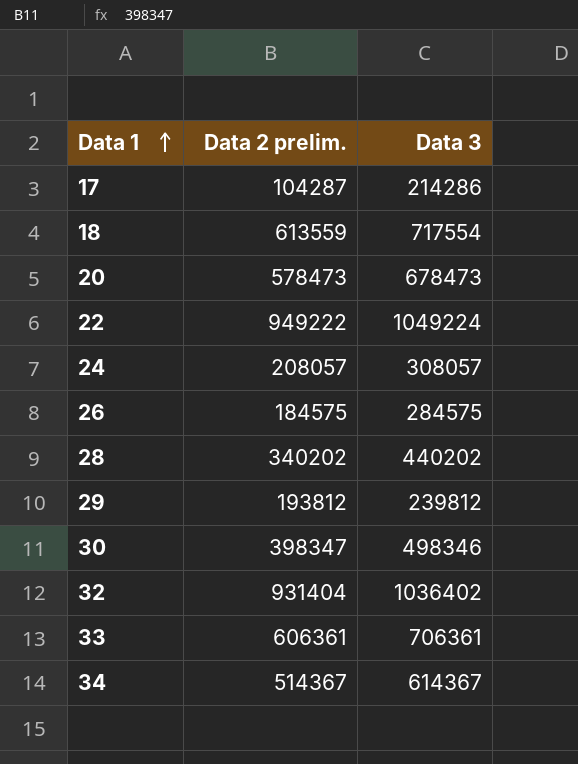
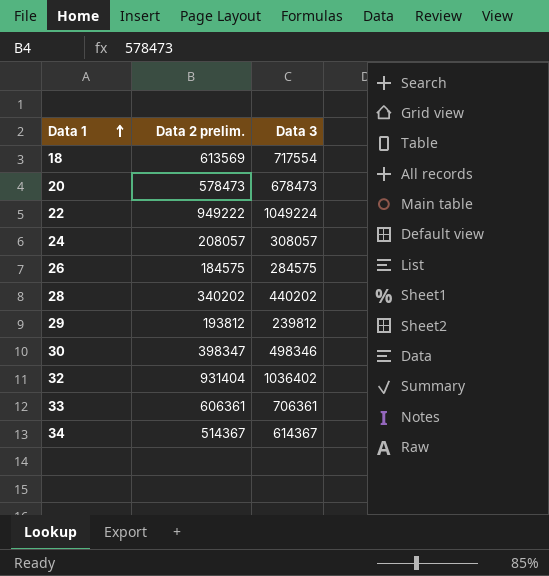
row 17: 104287 | 214286 -> none
18 | Data 2 prelim.: 613559 -> 613569

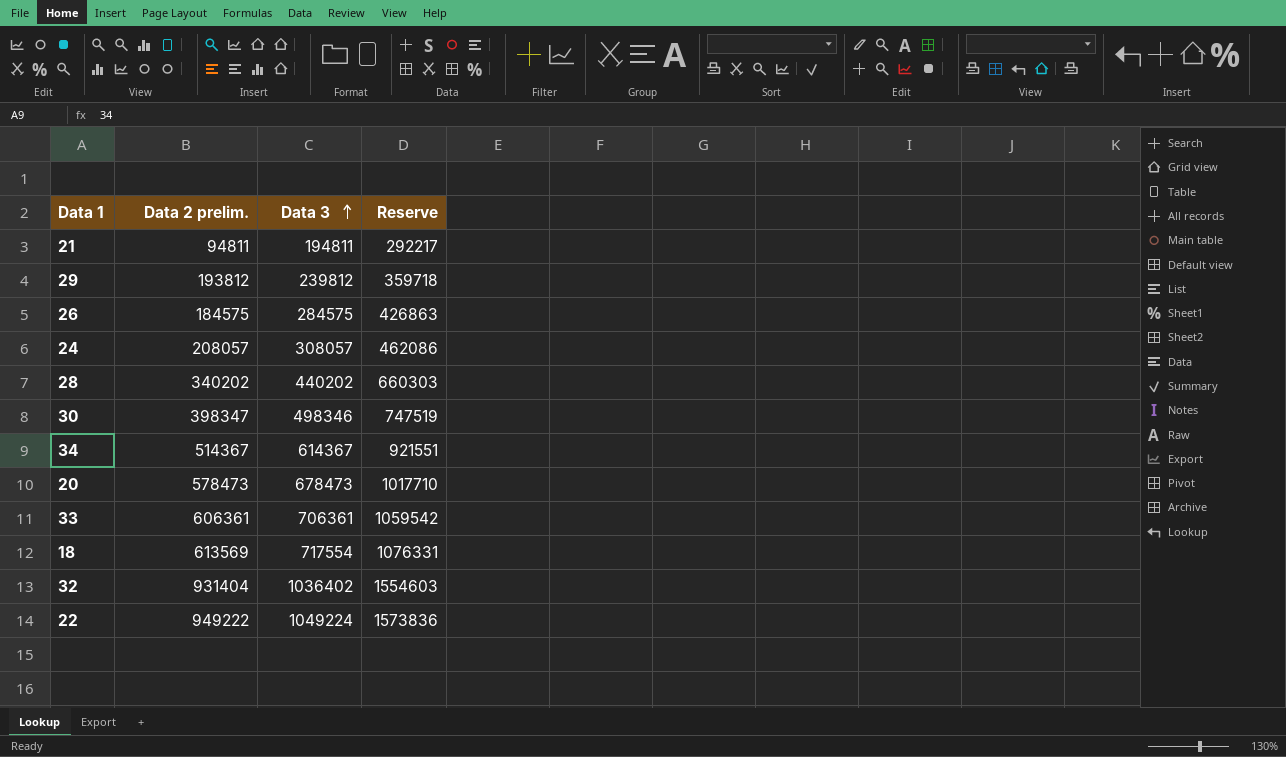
row order: Data 1 ascending -> Data 3 ascending
column Reserve | formula: none -> [Data 3] * 1.5
row 21: none -> 94811 | 194811 | 292217

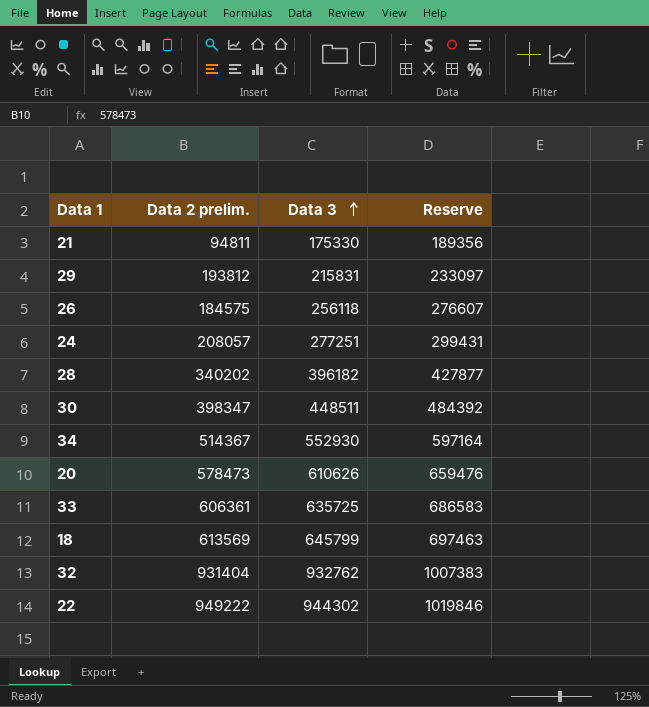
column Reserve | formula: [Data 3] * 1.5 -> [Data 3] * 1.08
21 | Data 3: 194811 -> 175330
29 | Data 3: 239812 -> 215831
26 | Data 3: 284575 -> 256118
24 | Data 3: 308057 -> 277251
28 | Data 3: 440202 -> 396182
30 | Data 3: 498346 -> 448511
34 | Data 3: 614367 -> 552930
20 | Data 3: 678473 -> 610626
33 | Data 3: 706361 -> 635725
18 | Data 3: 717554 -> 645799
32 | Data 3: 1036402 -> 932762
22 | Data 3: 1049224 -> 944302

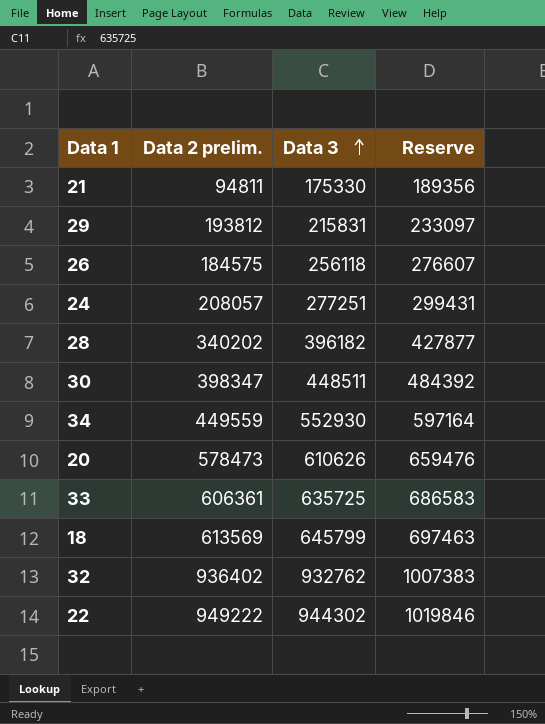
34 | Data 2 prelim.: 514367 -> 449559
32 | Data 2 prelim.: 931404 -> 936402

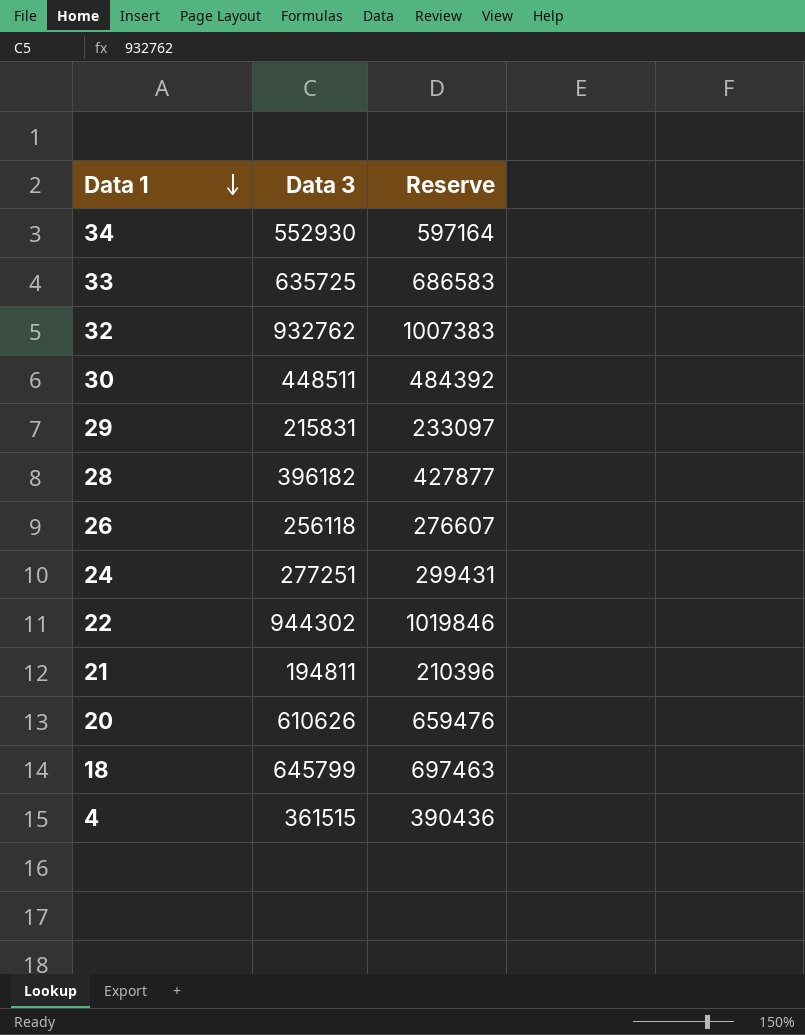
row order: Data 3 ascending -> Data 1 descending
column Data 2 prelim. | position: 2 -> none
21 | Data 3: 175330 -> 194811
21 | Reserve: 189356 -> 210396
row 4: none -> 361515 | 390436

